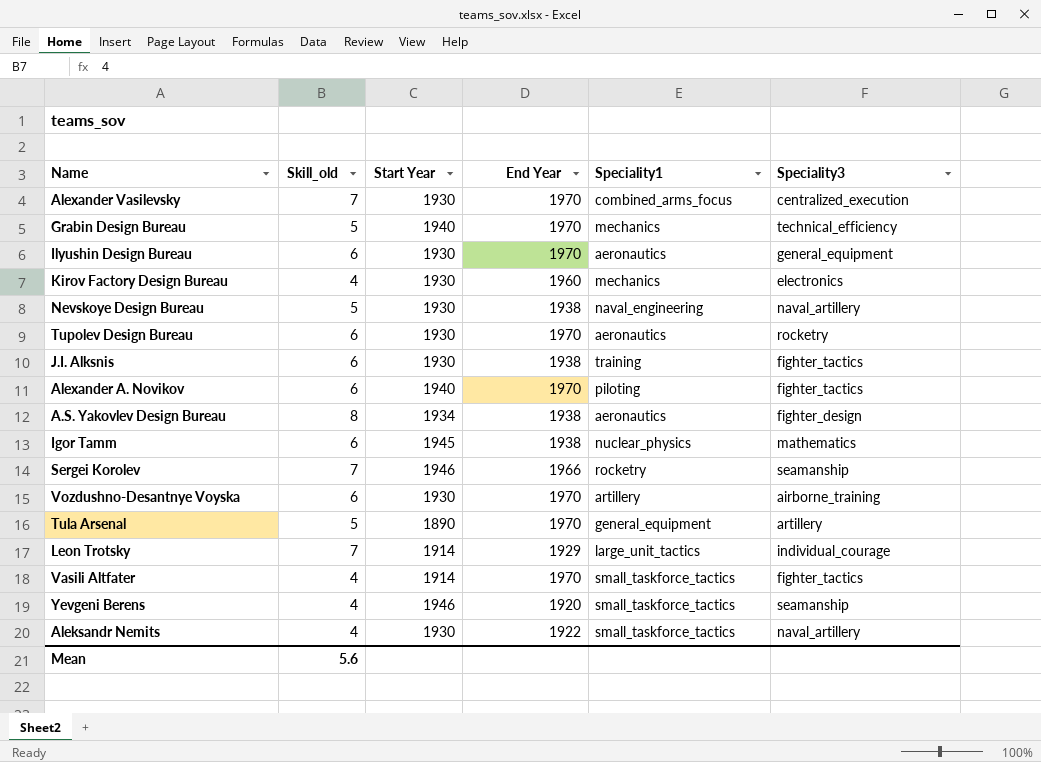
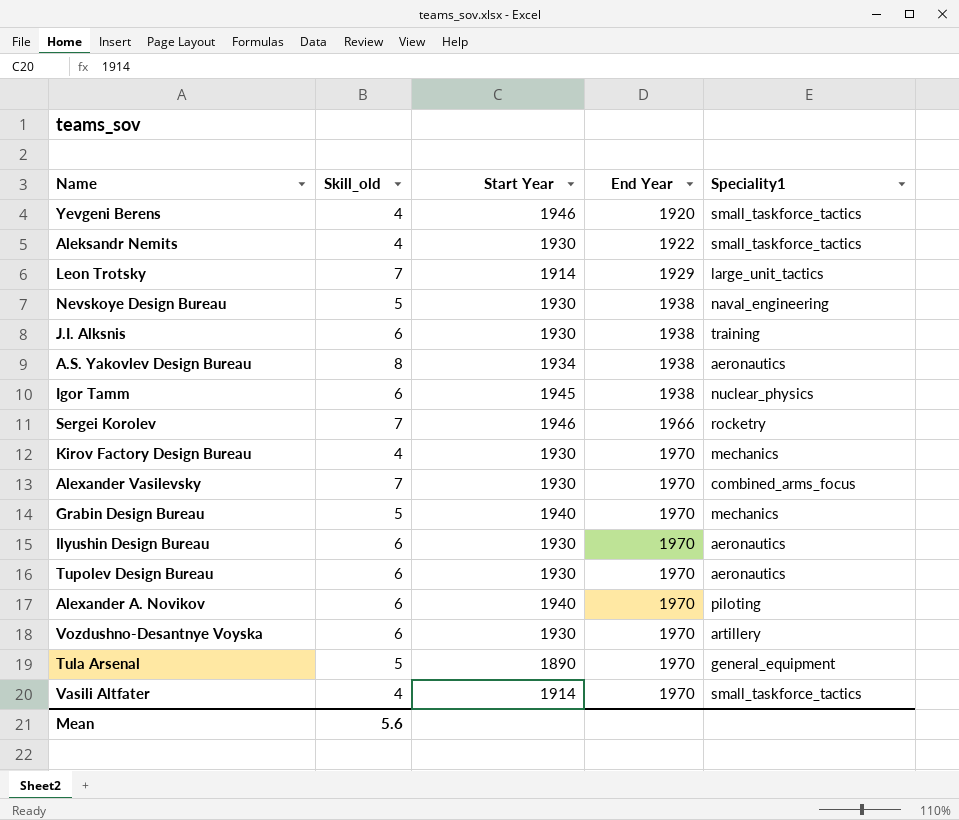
row order: none -> End Year ascending
column Speciality3 | position: 6 -> none
Kirov Factory Design Bureau | End Year: 1960 -> 1970

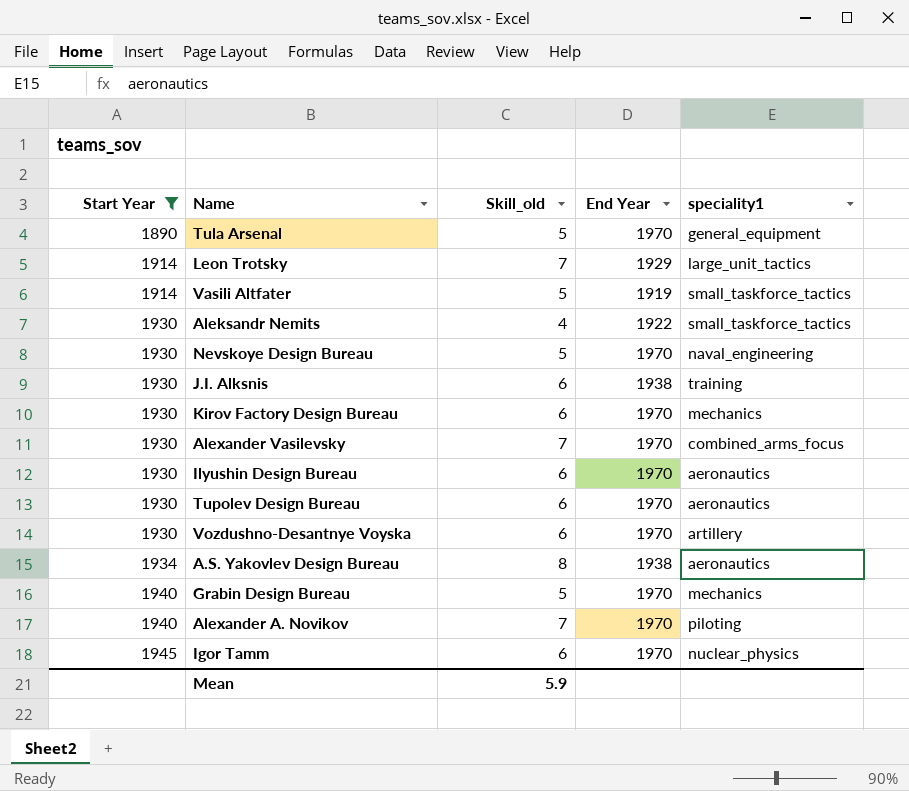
filter: none -> Start Year != 1946
row order: End Year ascending -> Start Year ascending
column Start Year | position: 3 -> 1
column name: Speciality1 -> speciality1
Vasili Altfater | Skill_old: 4 -> 5
Vasili Altfater | End Year: 1970 -> 1919
Nevskoye Design Bureau | End Year: 1938 -> 1970
Kirov Factory Design Bureau | Skill_old: 4 -> 6
Alexander A. Novikov | Skill_old: 6 -> 7
Igor Tamm | End Year: 1938 -> 1970
Mean | Skill_old: 5.6 -> 5.9

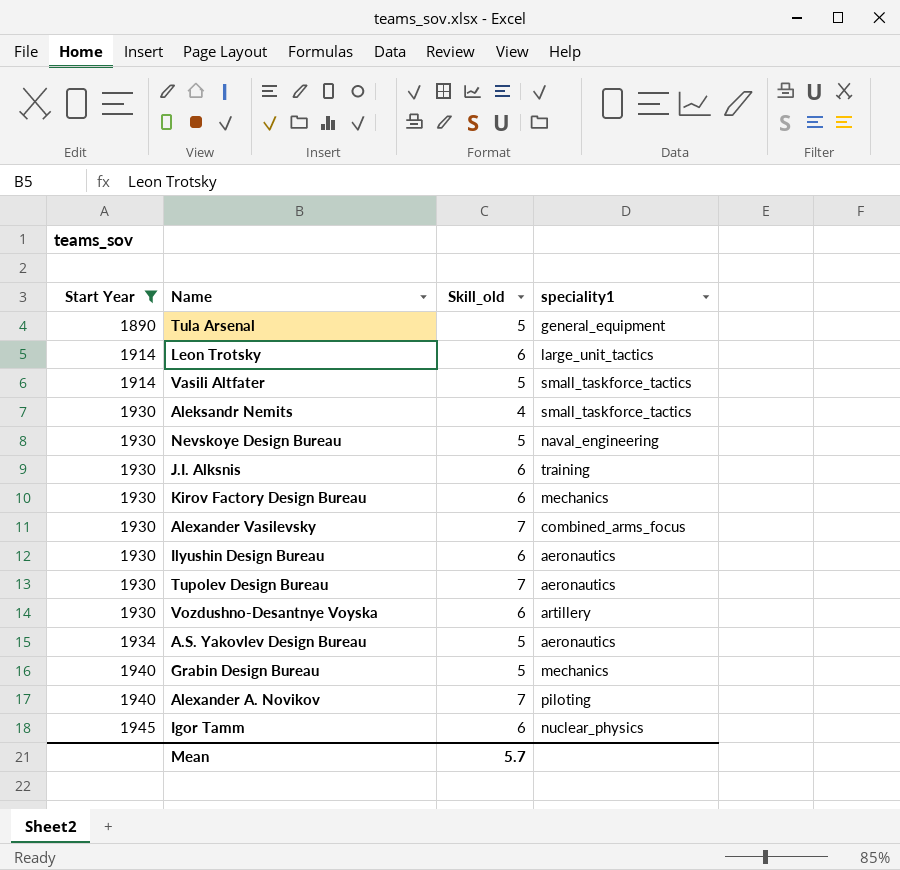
column End Year | position: 4 -> none
Leon Trotsky | Skill_old: 7 -> 6
Tupolev Design Bureau | Skill_old: 6 -> 7
A.S. Yakovlev Design Bureau | Skill_old: 8 -> 5
Mean | Skill_old: 5.9 -> 5.7

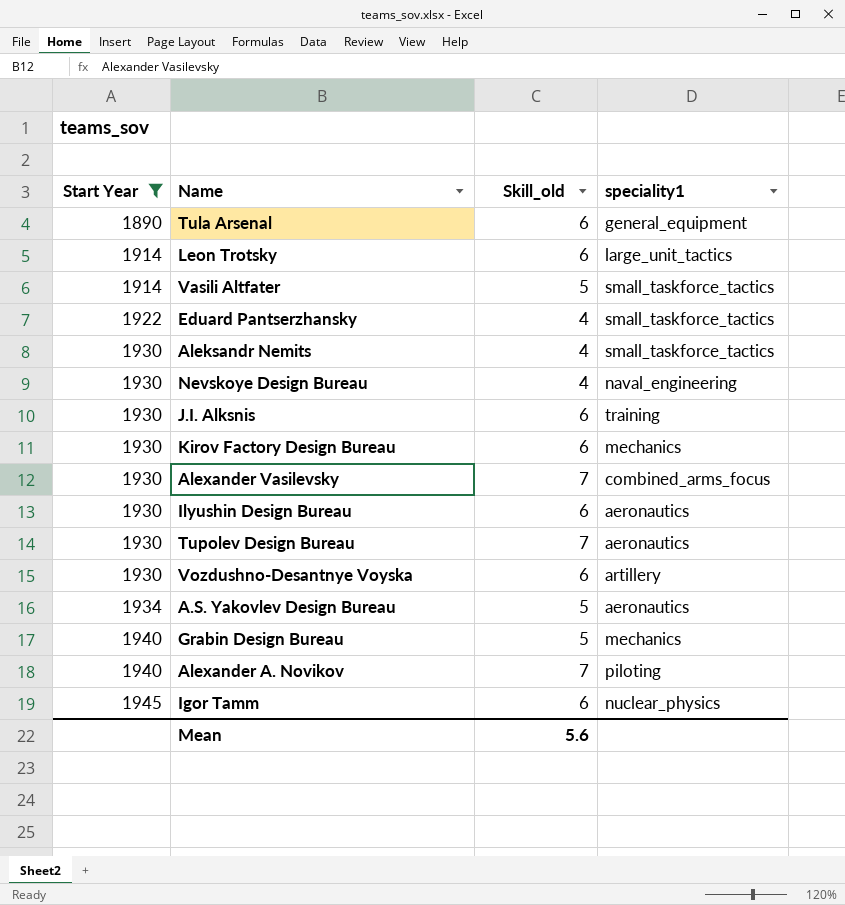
Tula Arsenal | Skill_old: 5 -> 6
row Eduard Pantserzhansky: none -> 1922 | 4 | small_taskforce_tactics
Nevskoye Design Bureau | Skill_old: 5 -> 4
Mean | Skill_old: 5.7 -> 5.6

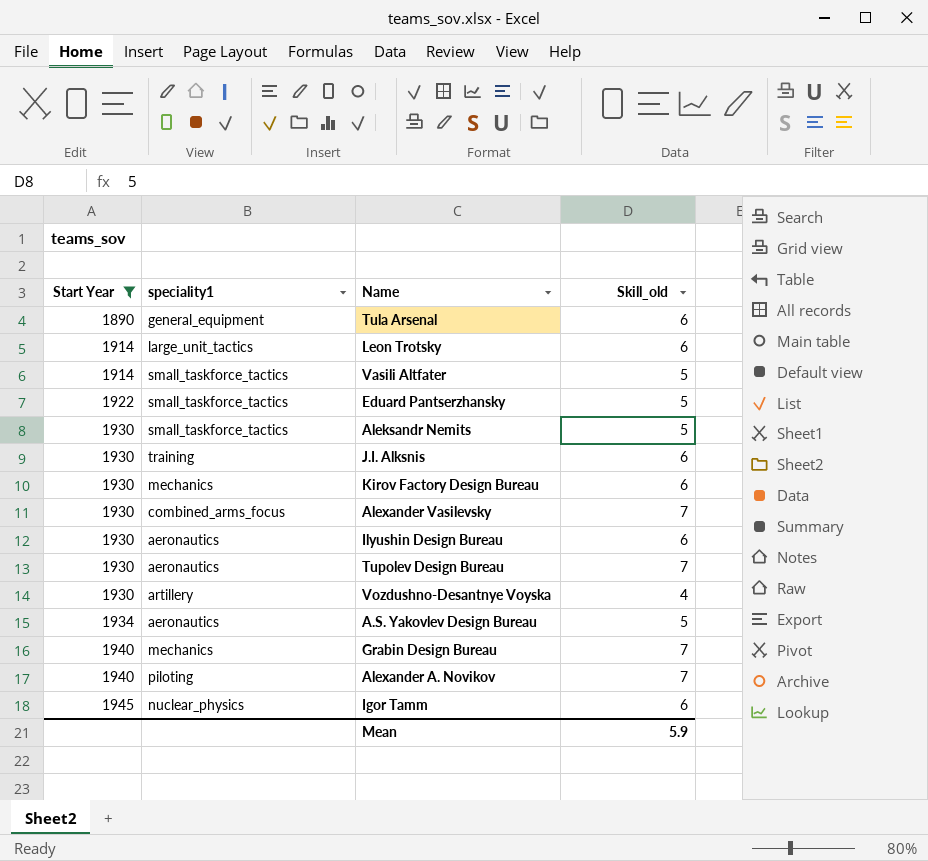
column speciality1 | position: 4 -> 2
row Nevskoye Design Bureau: 1930 | 4 | naval_engineering -> none
Eduard Pantserzhansky | Skill_old: 4 -> 5
Aleksandr Nemits | Skill_old: 4 -> 5
Vozdushno-Desantnye Voyska | Skill_old: 6 -> 4
Grabin Design Bureau | Skill_old: 5 -> 7
Mean | Skill_old: 5.6 -> 5.9

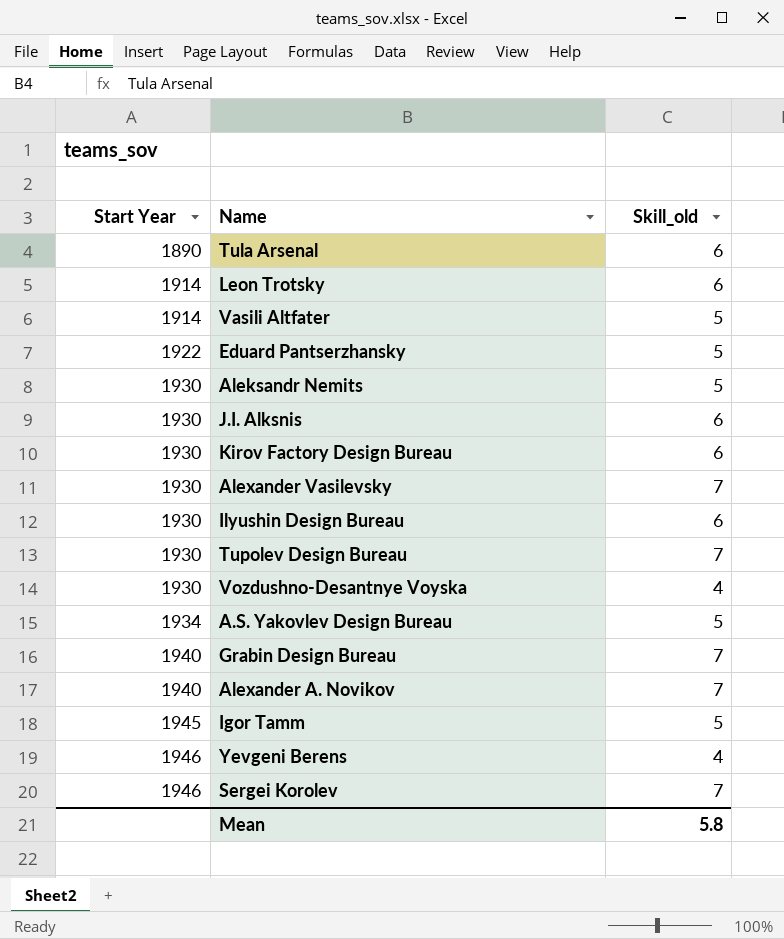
filter: Start Year != 1946 -> none
column speciality1 | position: 2 -> none
Igor Tamm | Skill_old: 6 -> 5
Mean | Skill_old: 5.9 -> 5.8

